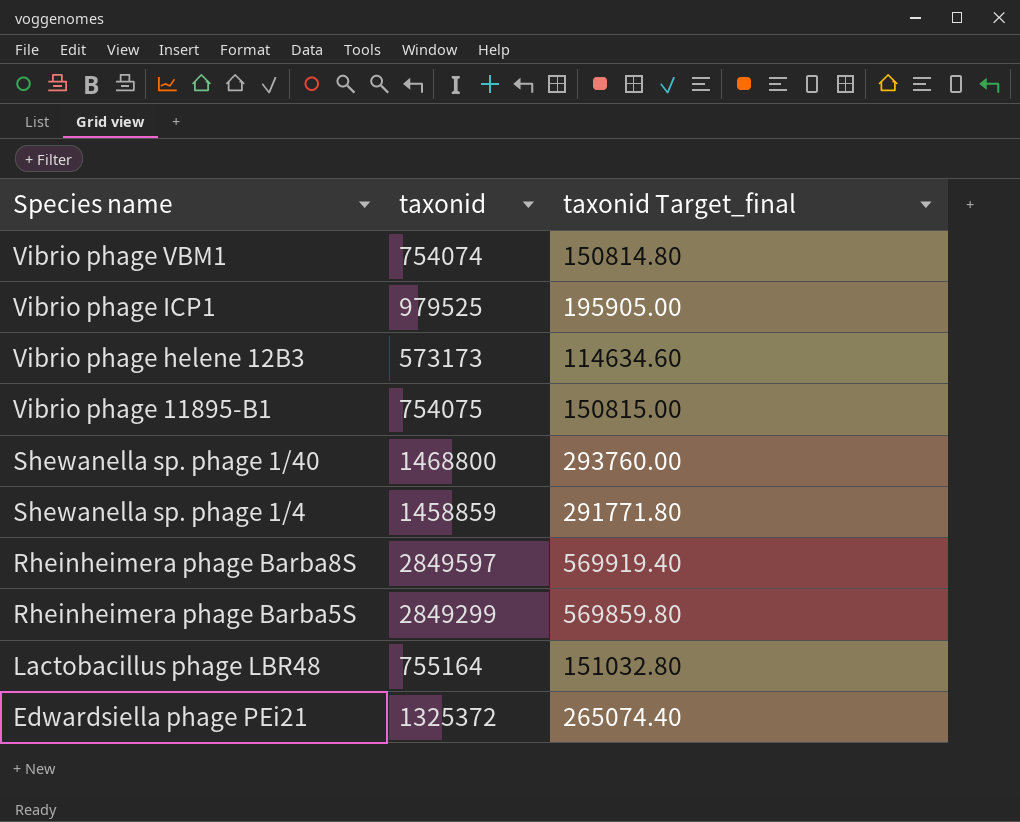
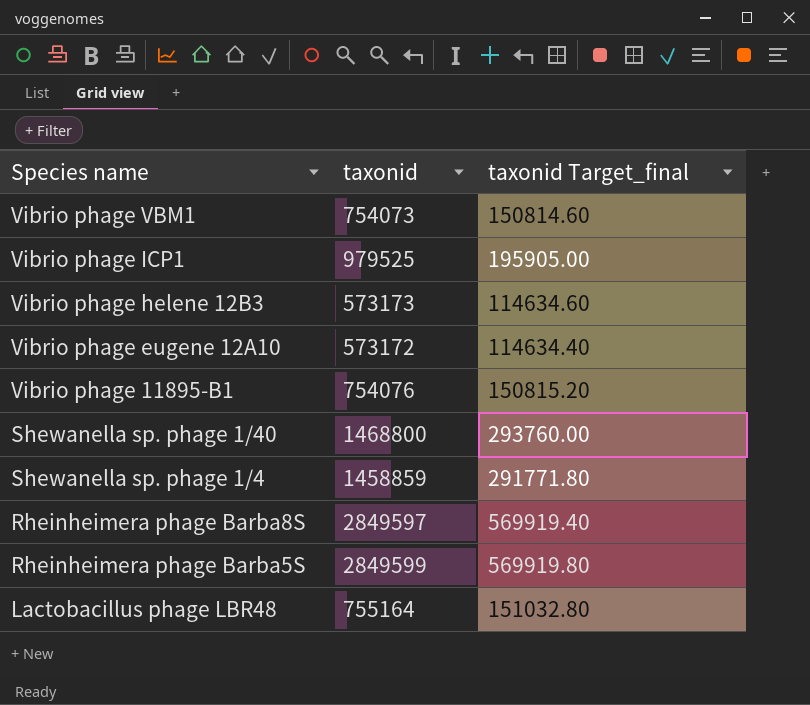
row Edwardsiella phage PEi21: 1325372 | 265074.40 -> none
Vibrio phage VBM1 | taxonid: 754074 -> 754073
Vibrio phage VBM1 | taxonid Target_final: 150814.80 -> 150814.60
row Vibrio phage eugene 12A10: none -> 573172 | 114634.40
Vibrio phage 11895-B1 | taxonid: 754075 -> 754076
Vibrio phage 11895-B1 | taxonid Target_final: 150815.00 -> 150815.20
Rheinheimera phage Barba5S | taxonid: 2849299 -> 2849599
Rheinheimera phage Barba5S | taxonid Target_final: 569859.80 -> 569919.80

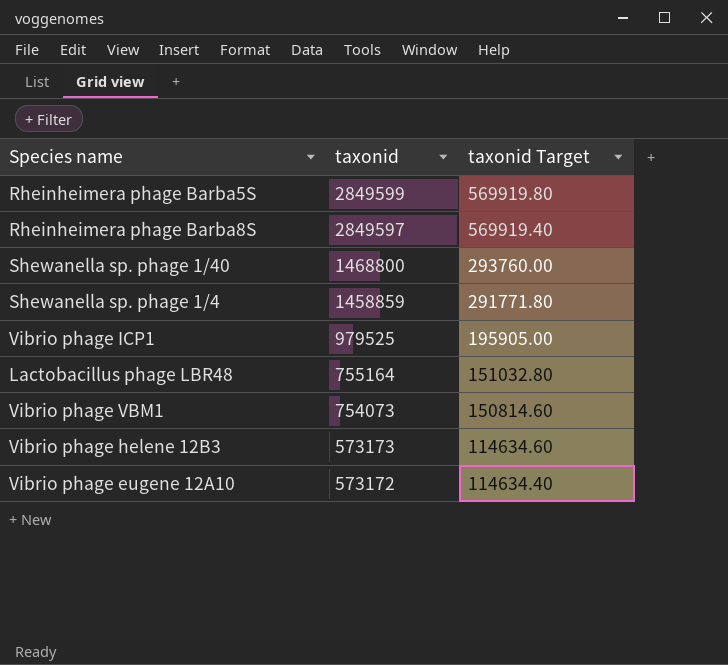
row order: Species name descending -> taxonid descending
column name: taxonid Target_final -> taxonid Target
row Vibrio phage 11895-B1: 754076 | 150815.20 -> none

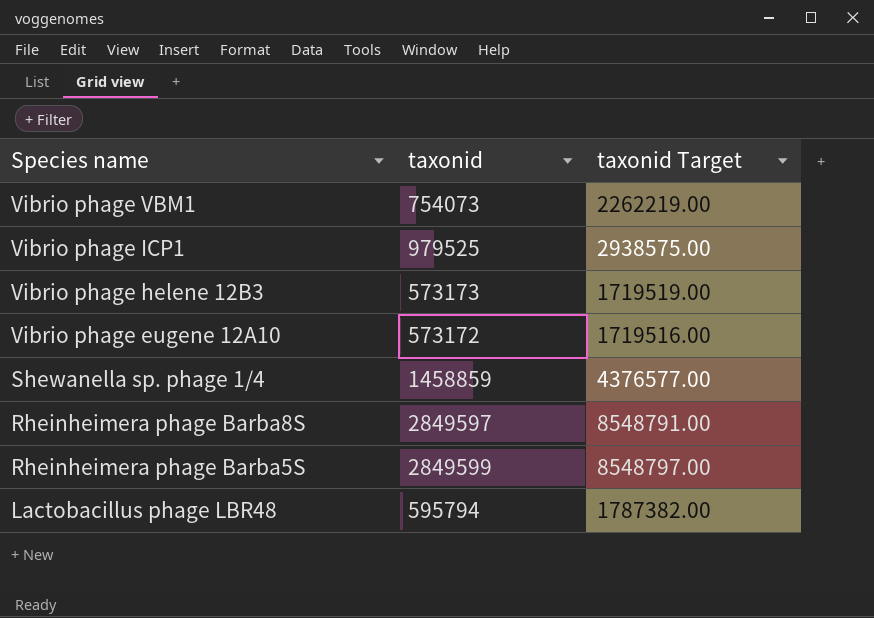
row order: taxonid descending -> Species name descending
column taxonid Target | formula: [taxonid] * 0.2 -> [taxonid] * 3
row Shewanella sp. phage 1/40: 1468800 | 293760.00 -> none
Lactobacillus phage LBR48 | taxonid: 755164 -> 595794

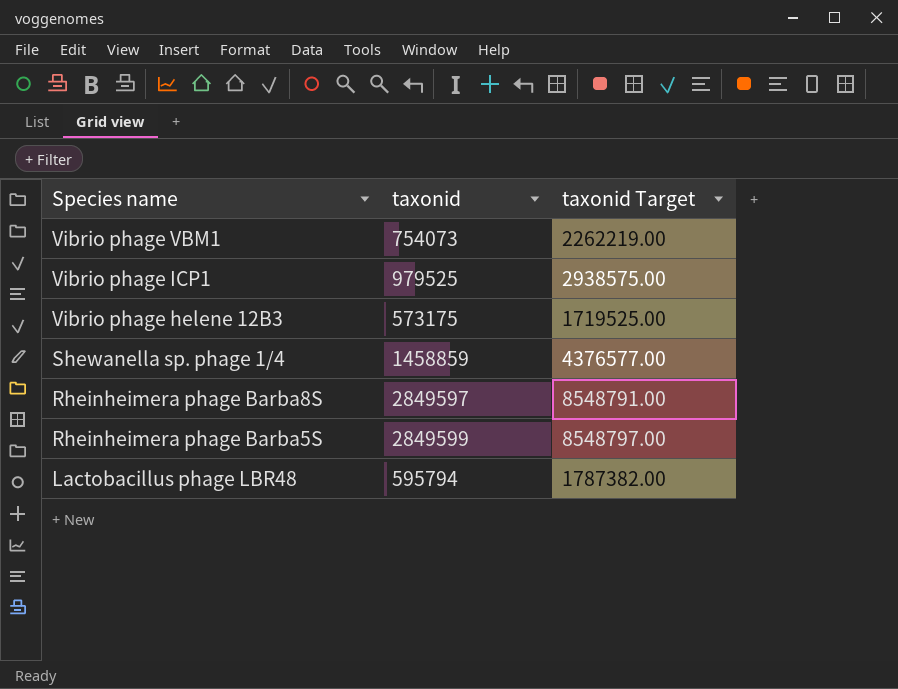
row Vibrio phage eugene 12A10: 573172 | 1719516.00 -> none
Vibrio phage helene 12B3 | taxonid: 573173 -> 573175
Vibrio phage helene 12B3 | taxonid Target: 1719519.00 -> 1719525.00

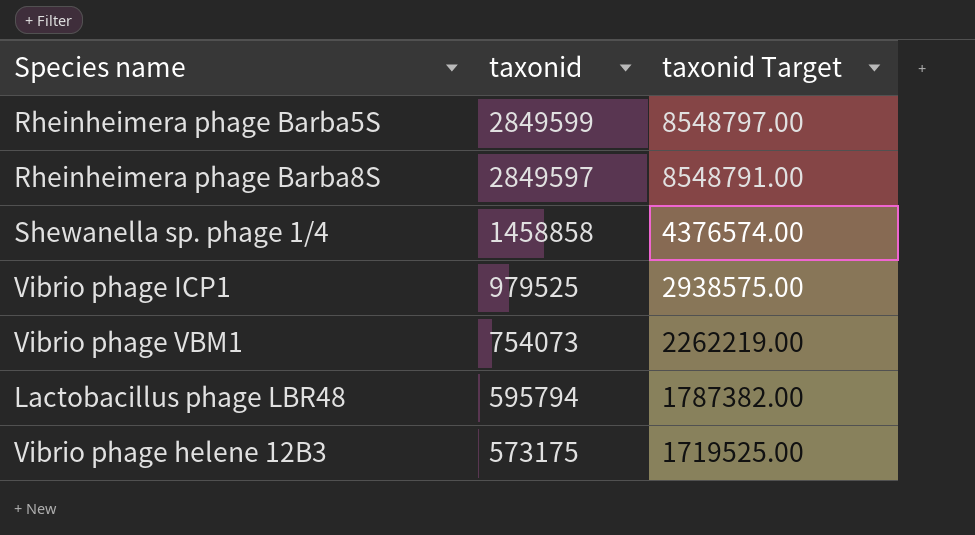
row order: Species name descending -> taxonid descending
Shewanella sp. phage 1/4 | taxonid: 1458859 -> 1458858
Shewanella sp. phage 1/4 | taxonid Target: 4376577.00 -> 4376574.00

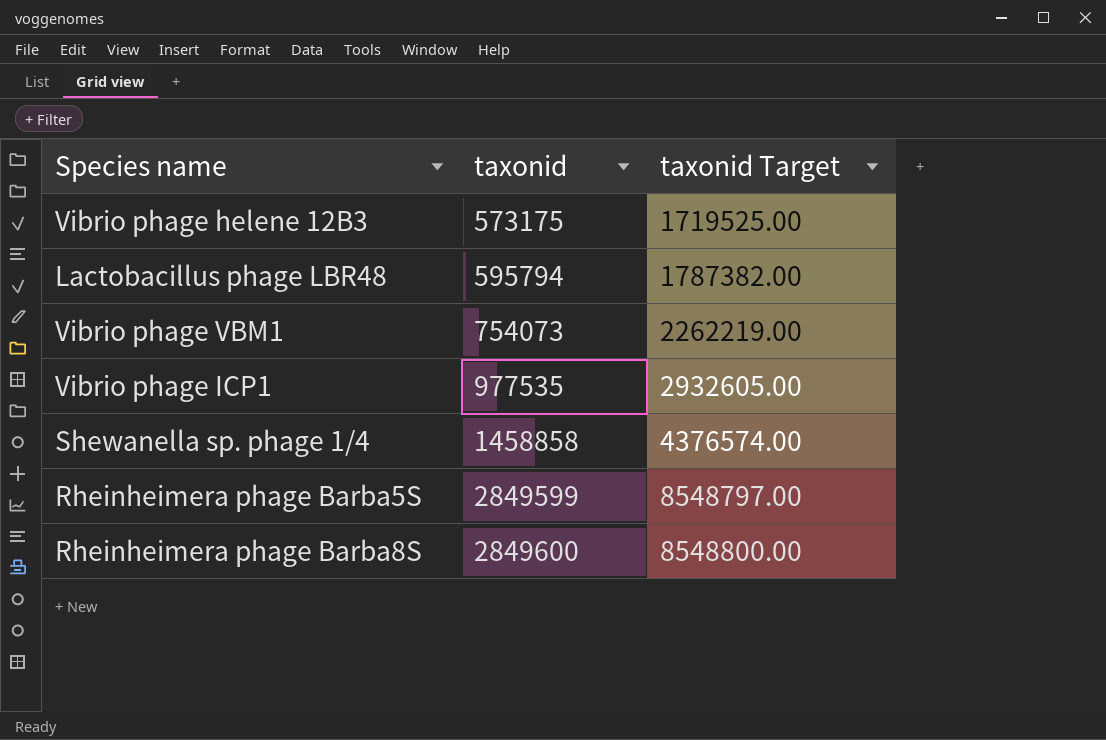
row order: taxonid descending -> taxonid ascending
Vibrio phage ICP1 | taxonid: 979525 -> 977535
Vibrio phage ICP1 | taxonid Target: 2938575.00 -> 2932605.00
Rheinheimera phage Barba8S | taxonid: 2849597 -> 2849600
Rheinheimera phage Barba8S | taxonid Target: 8548791.00 -> 8548800.00

